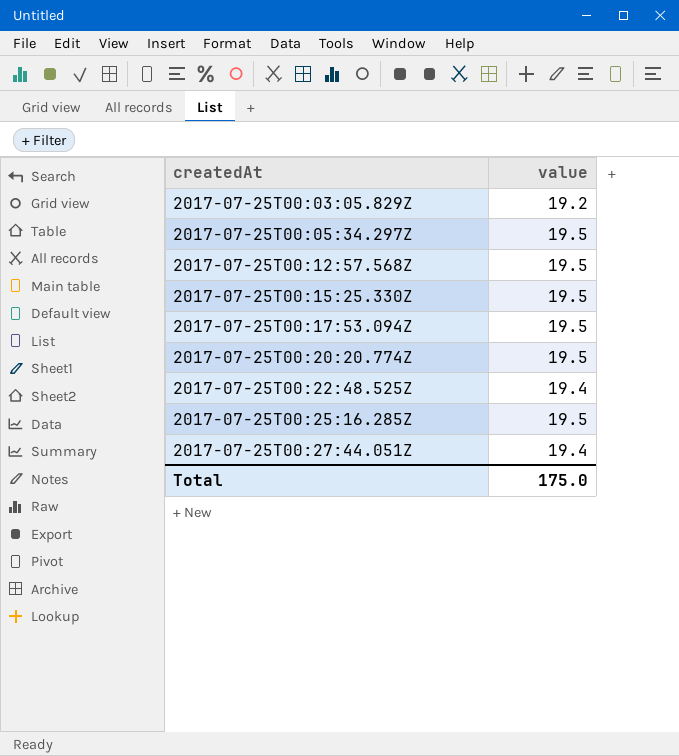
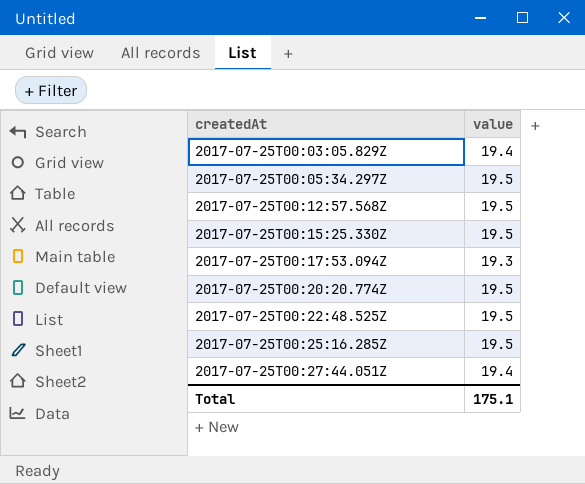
2017-07-25T00:03:05.829Z | value: 19.2 -> 19.4
2017-07-25T00:17:53.094Z | value: 19.5 -> 19.3
2017-07-25T00:22:48.525Z | value: 19.4 -> 19.5
Total | value: 175.0 -> 175.1

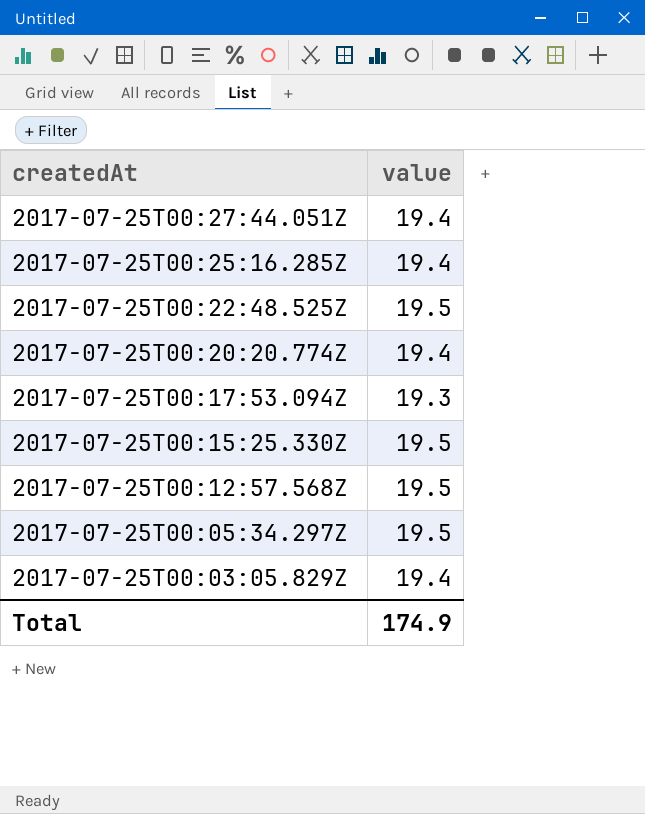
row order: createdAt ascending -> createdAt descending
2017-07-25T00:25:16.285Z | value: 19.5 -> 19.4
2017-07-25T00:20:20.774Z | value: 19.5 -> 19.4
Total | value: 175.1 -> 174.9

